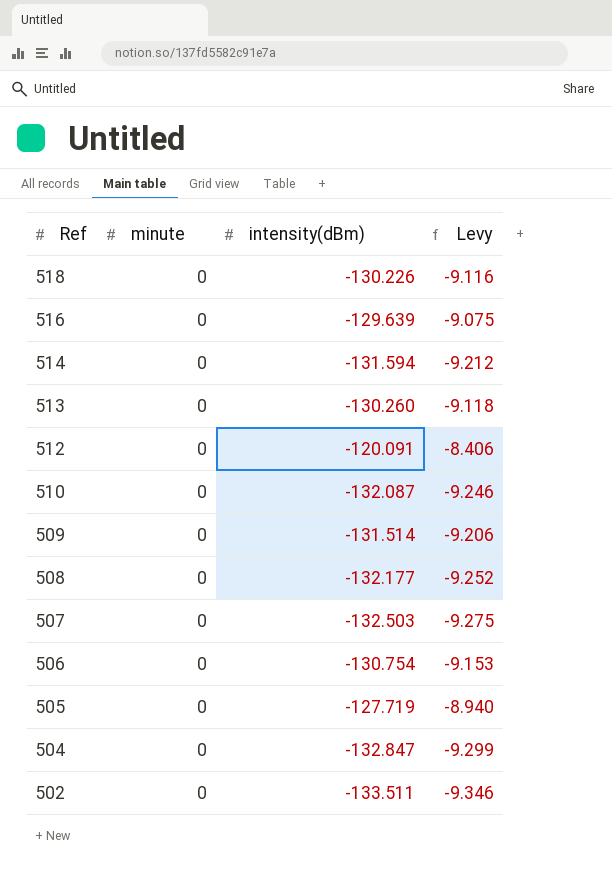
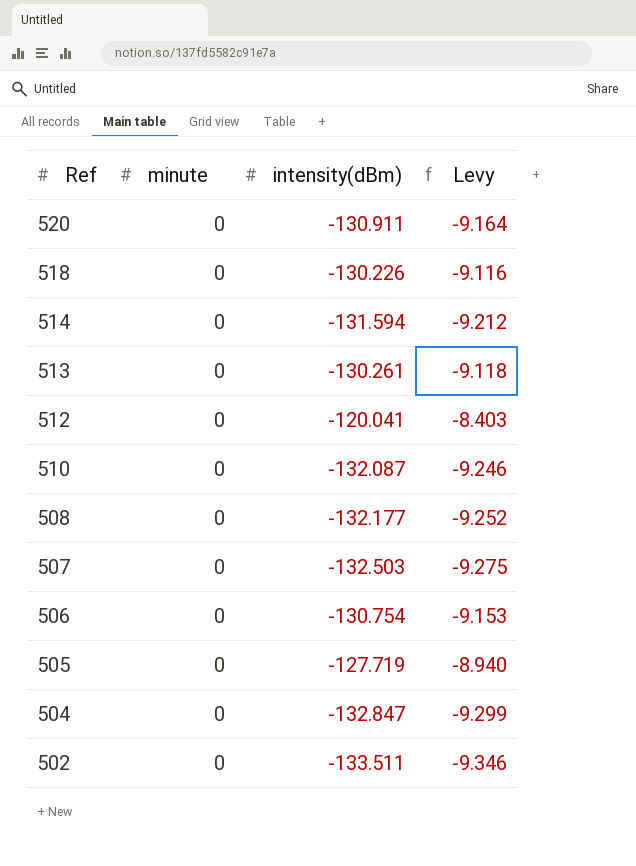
row 516: 0 | -129.639 | -9.075 -> none
row 509: 0 | -131.514 | -9.206 -> none
row 520: none -> 0 | -130.911 | -9.164
513 | intensity(dBm): -130.260 -> -130.261
512 | intensity(dBm): -120.091 -> -120.041
512 | Levy: -8.406 -> -8.403

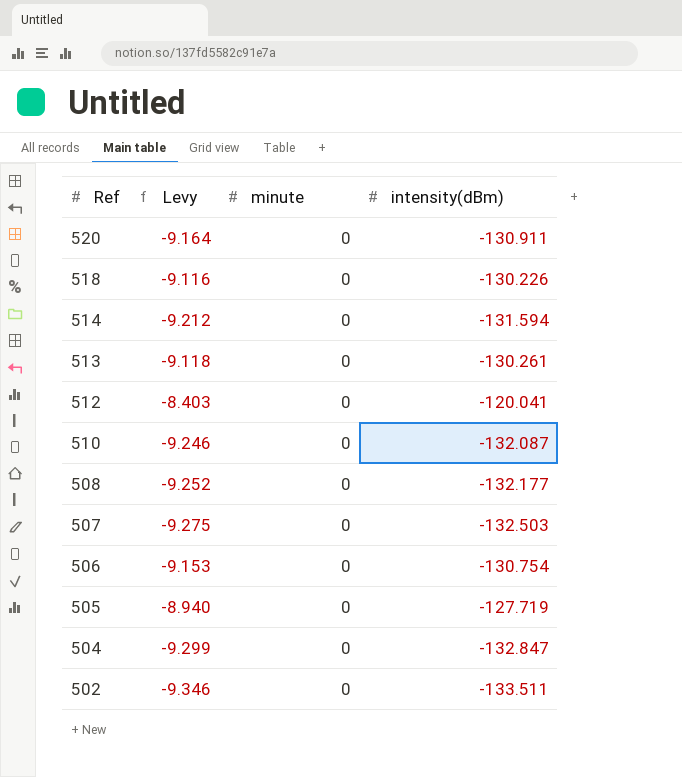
column Levy | position: 4 -> 2

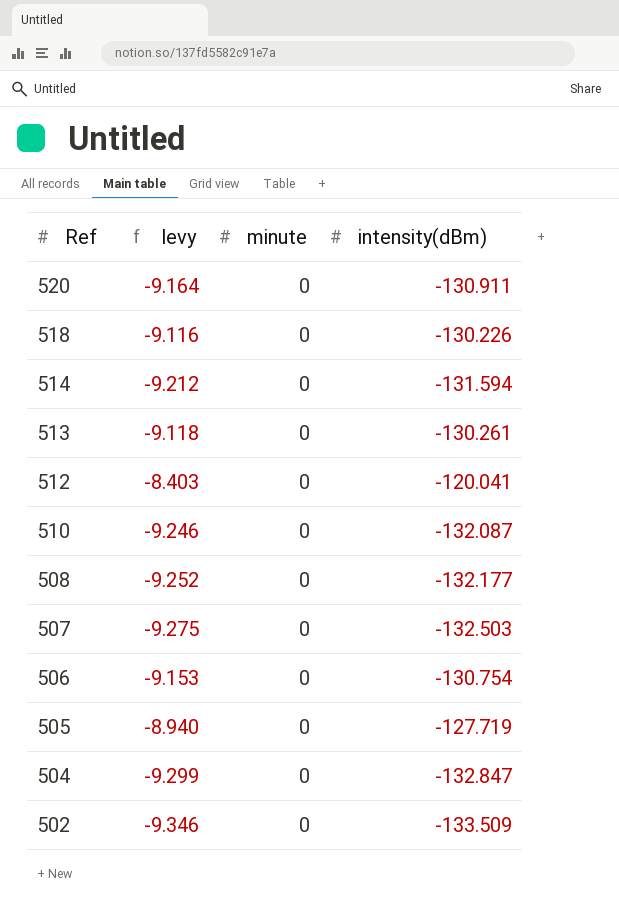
column name: Levy -> levy
502 | intensity(dBm): -133.511 -> -133.509

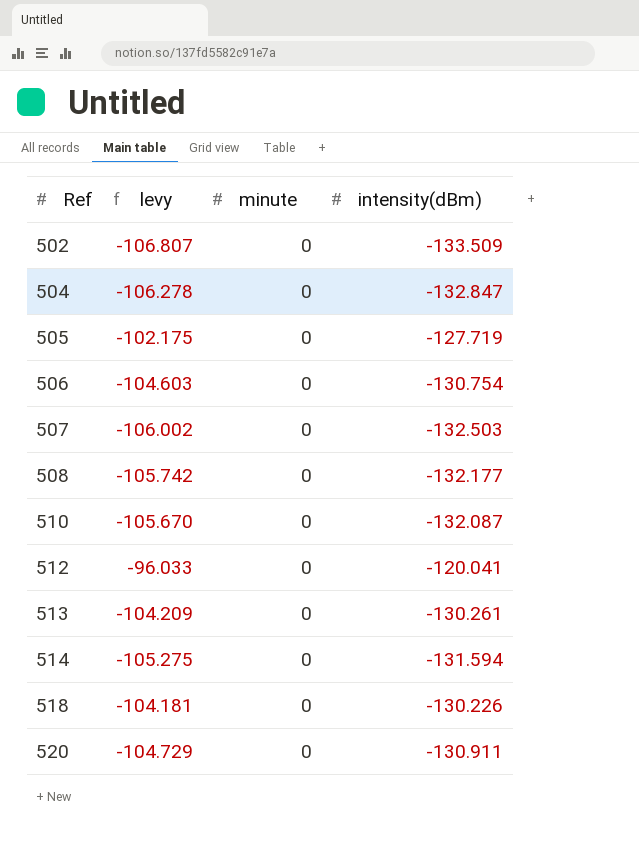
row order: Ref descending -> Ref ascending
column levy | formula: [intensity(dBm)] * 0.07 -> [intensity(dBm)] * 0.8

